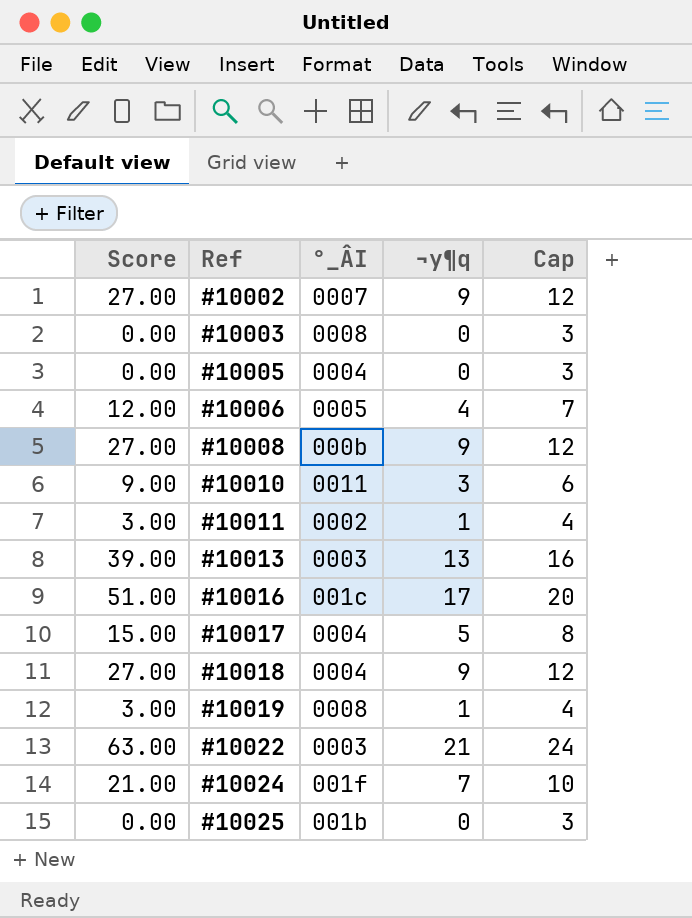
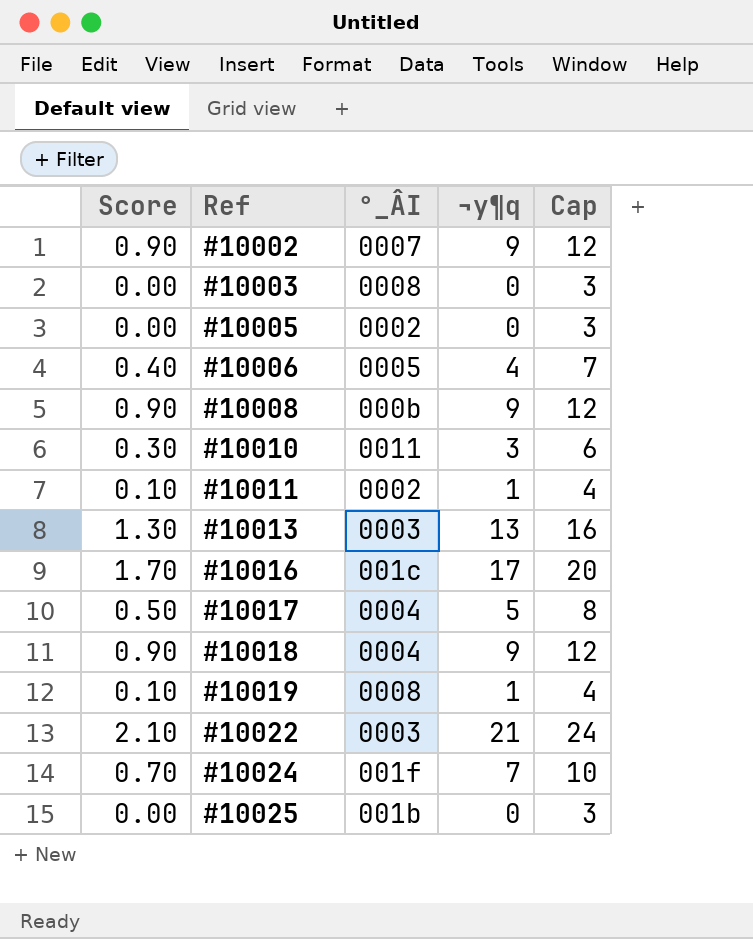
column Score | formula: [¬y¶q] * 3 -> [¬y¶q] * 0.1
#10005 | °_ÂI: 0004 -> 0002

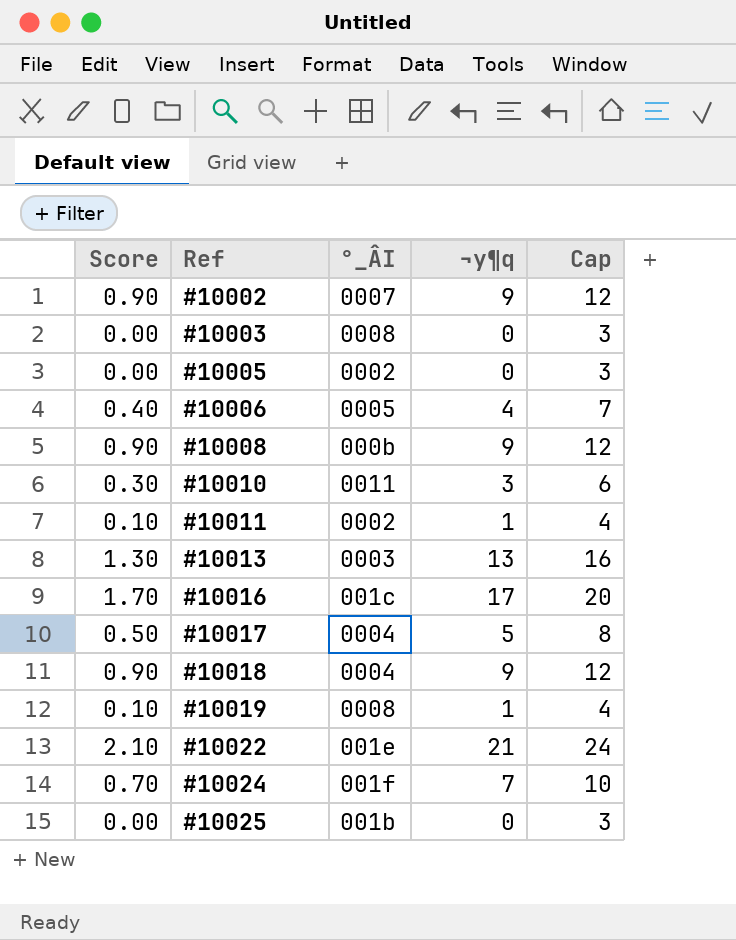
#10022 | °_ÂI: 0003 -> 001e

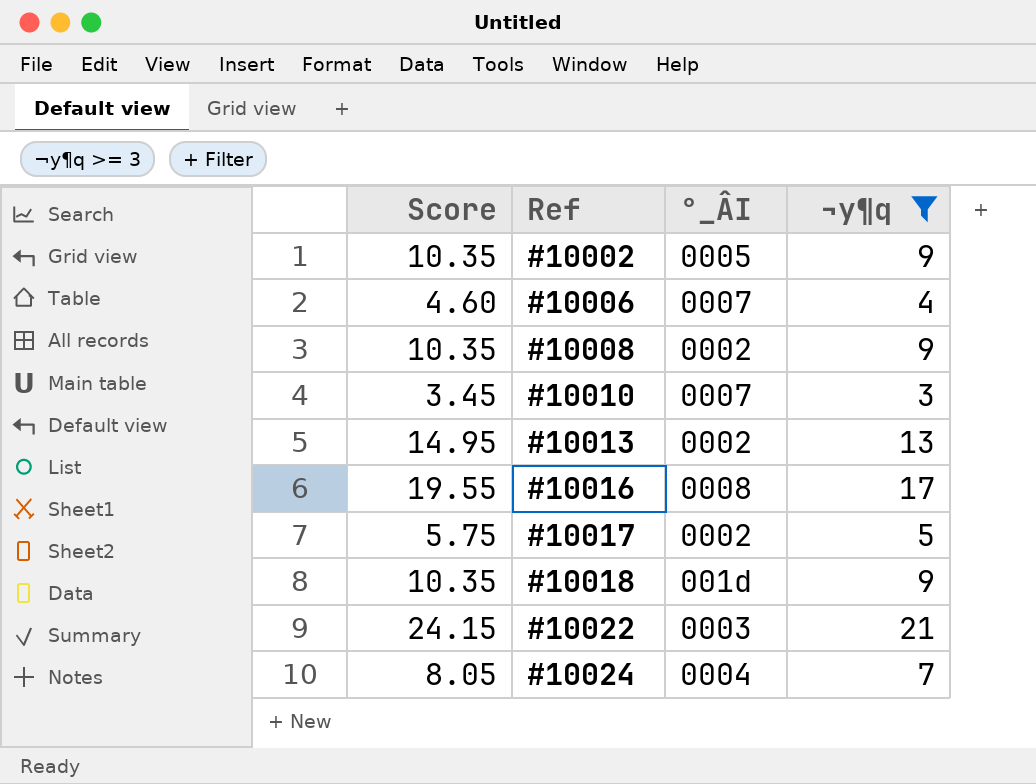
filter: none -> ¬y¶q >= 3
column Cap | formula: [¬y¶q] + 3 -> none
column Score | formula: [¬y¶q] * 0.1 -> [¬y¶q] * 1.15
#10002 | °_ÂI: 0007 -> 0005
#10006 | °_ÂI: 0005 -> 0007
#10008 | °_ÂI: 000b -> 0002
#10010 | °_ÂI: 0011 -> 0007
#10013 | °_ÂI: 0003 -> 0002
#10016 | °_ÂI: 001c -> 0008
#10017 | °_ÂI: 0004 -> 0002
#10018 | °_ÂI: 0004 -> 001d
#10022 | °_ÂI: 001e -> 0003
#10024 | °_ÂI: 001f -> 0004

